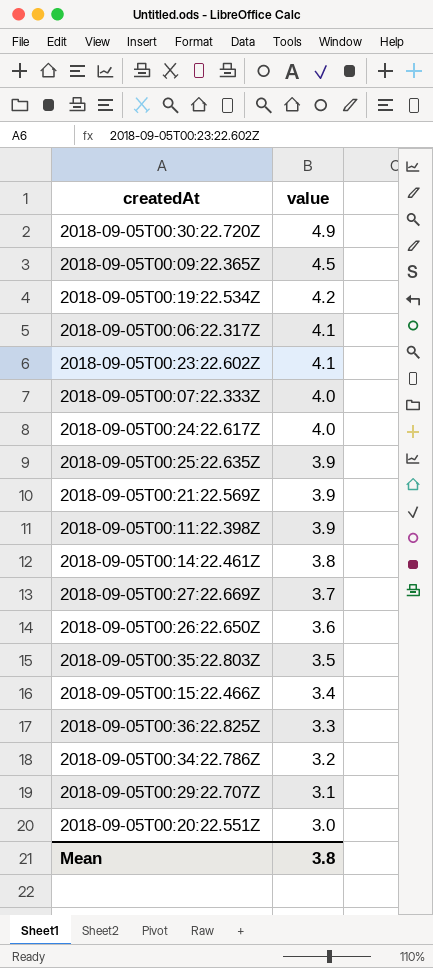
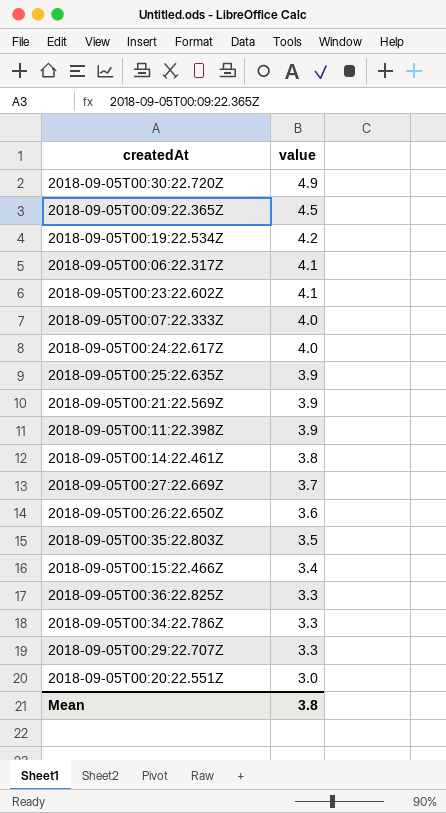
2018-09-05T00:34:22.786Z | value: 3.2 -> 3.3
2018-09-05T00:29:22.707Z | value: 3.1 -> 3.3

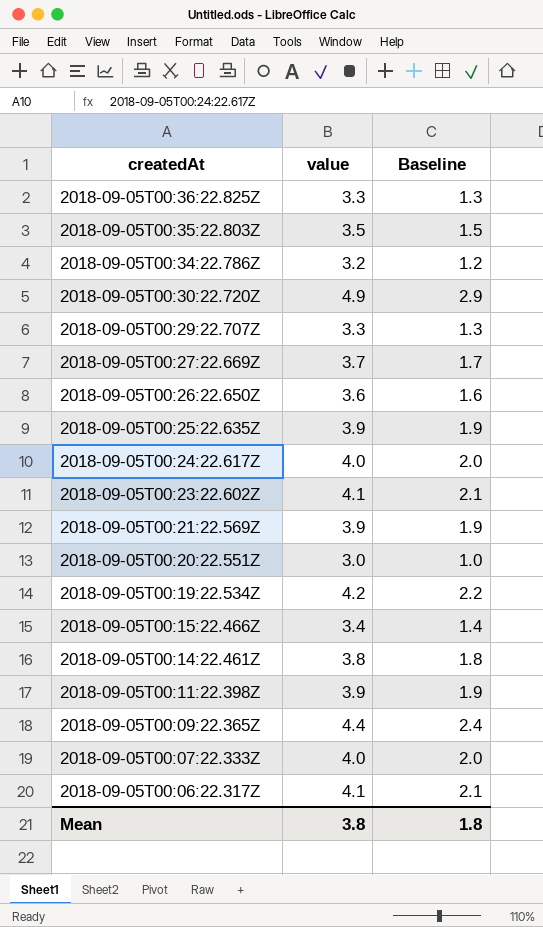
row order: value descending -> createdAt descending
column Baseline | formula: none -> [value] - 2
2018-09-05T00:34:22.786Z | value: 3.3 -> 3.2
2018-09-05T00:09:22.365Z | value: 4.5 -> 4.4

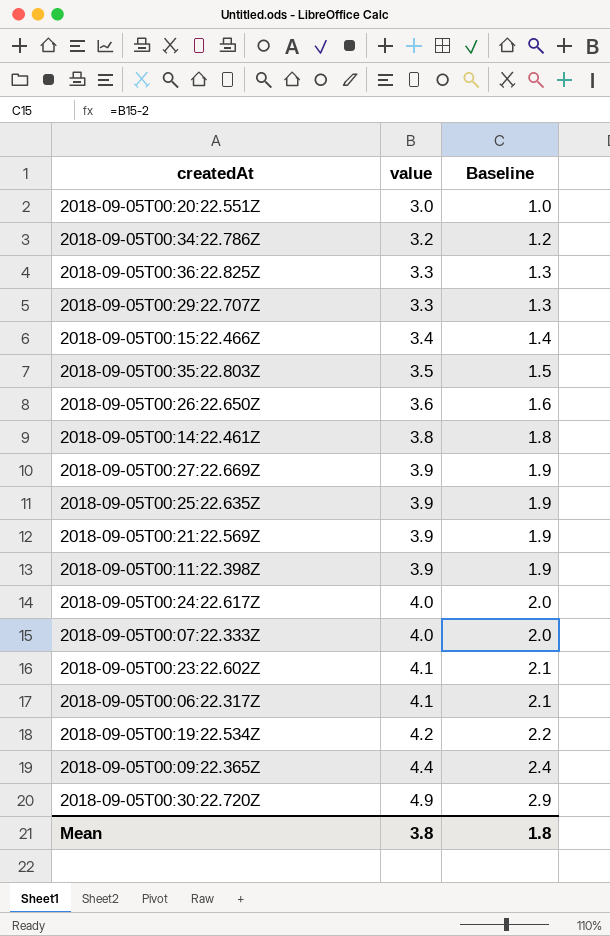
row order: createdAt descending -> value ascending
2018-09-05T00:27:22.669Z | value: 3.7 -> 3.9
2018-09-05T00:27:22.669Z | Baseline: 1.7 -> 1.9

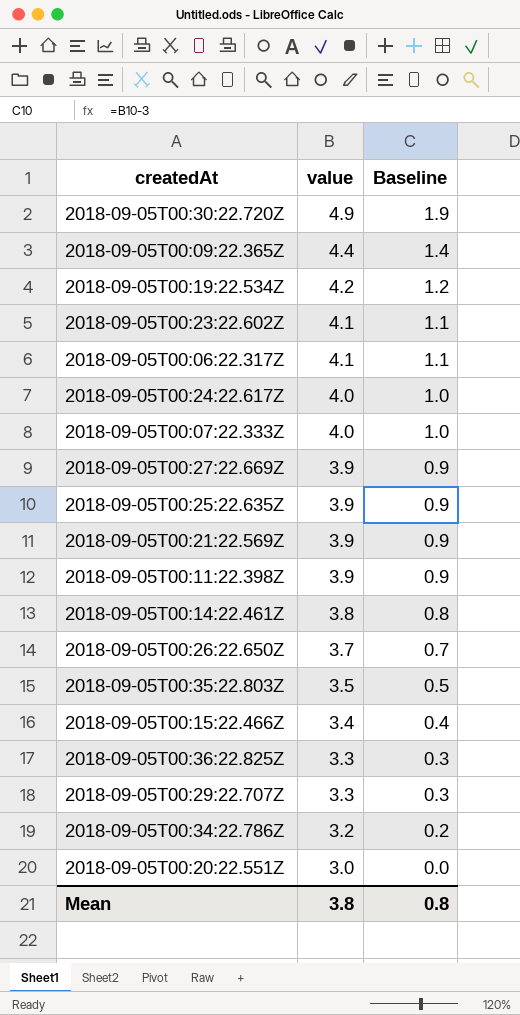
row order: value ascending -> value descending
column Baseline | formula: [value] - 2 -> [value] - 3
2018-09-05T00:26:22.650Z | value: 3.6 -> 3.7
Mean | Baseline: 1.8 -> 0.8

